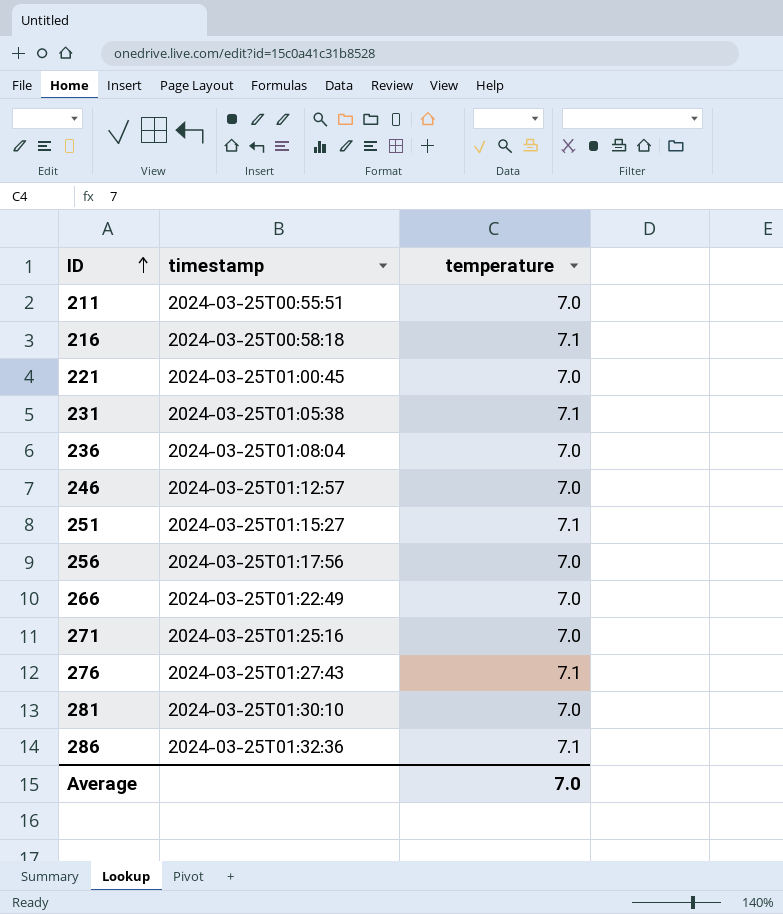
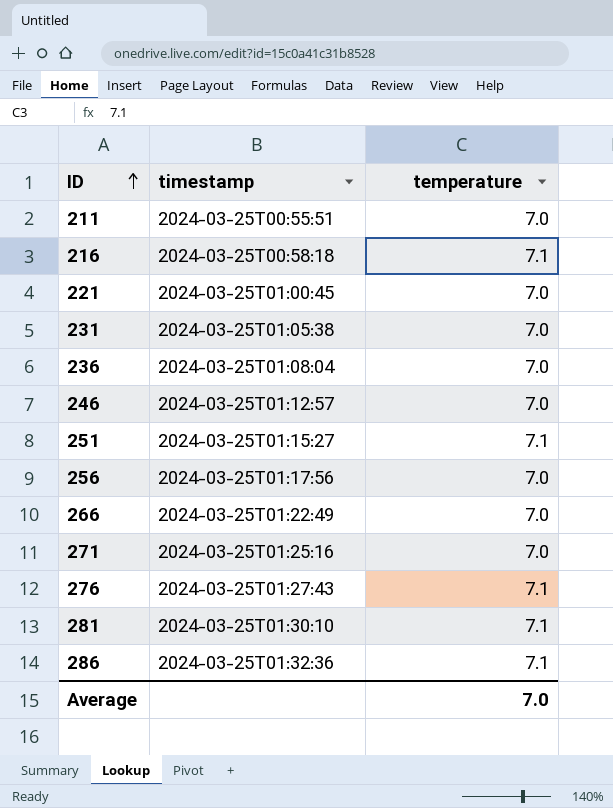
231 | temperature: 7.1 -> 7.0
281 | temperature: 7.0 -> 7.1

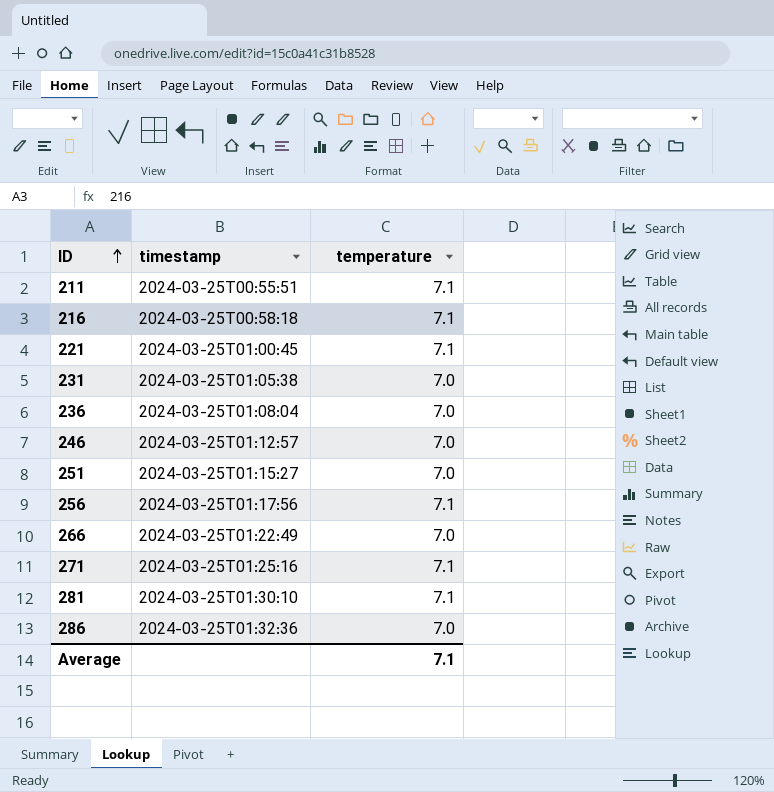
row 276: 2024-03-25T01:27:43 | 7.1 -> none
211 | temperature: 7.0 -> 7.1
221 | temperature: 7.0 -> 7.1
251 | temperature: 7.1 -> 7.0
256 | temperature: 7.0 -> 7.1
271 | temperature: 7.0 -> 7.1
286 | temperature: 7.1 -> 7.0
Average | temperature: 7.0 -> 7.1

